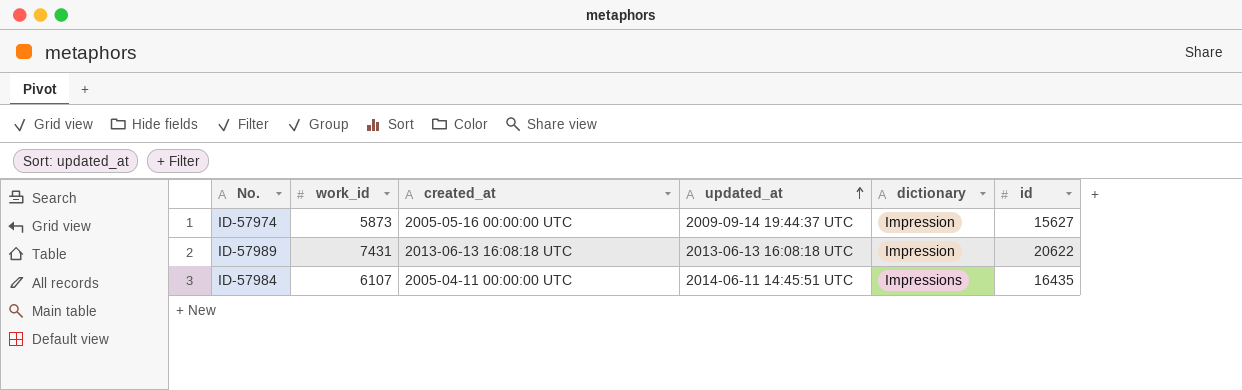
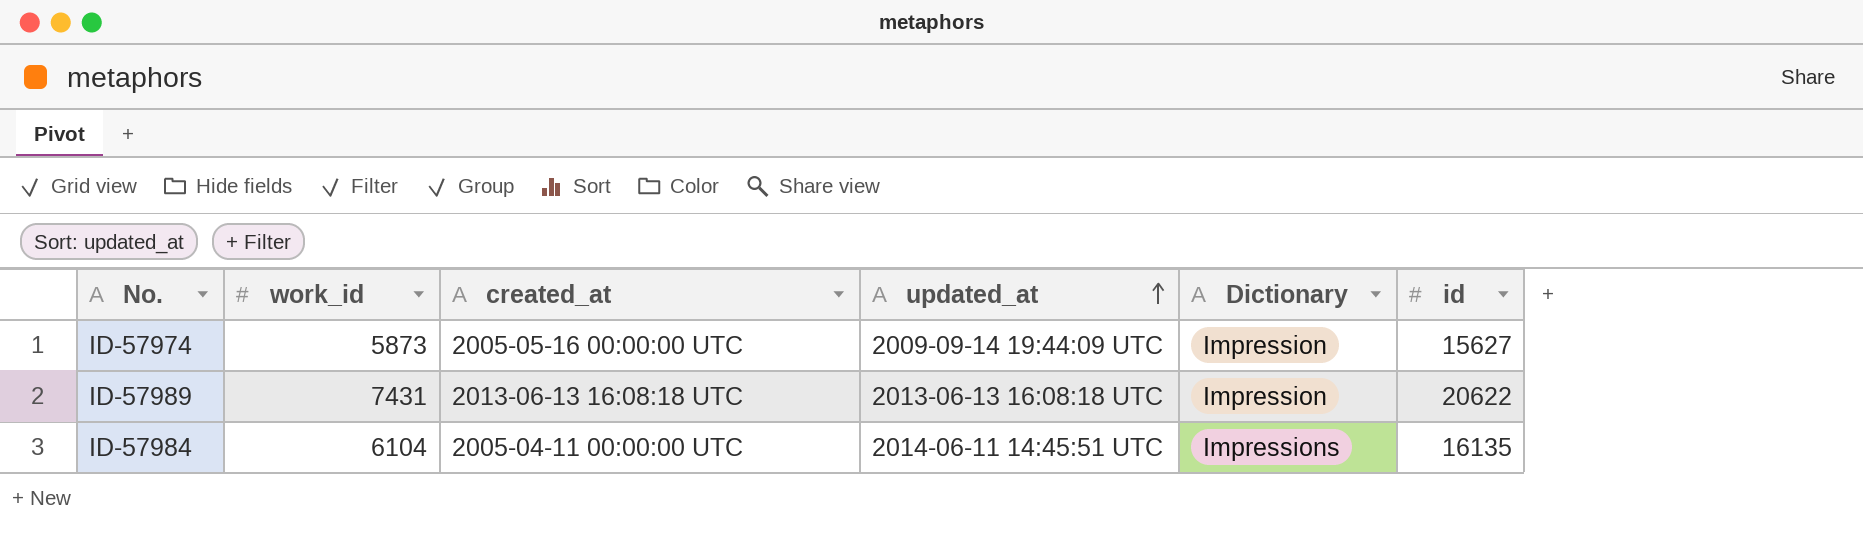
column name: dictionary -> Dictionary
ID-57974 | updated_at: 2009-09-14 19:44:37 UTC -> 2009-09-14 19:44:09 UTC
ID-57984 | work_id: 6107 -> 6104
ID-57984 | id: 16435 -> 16135

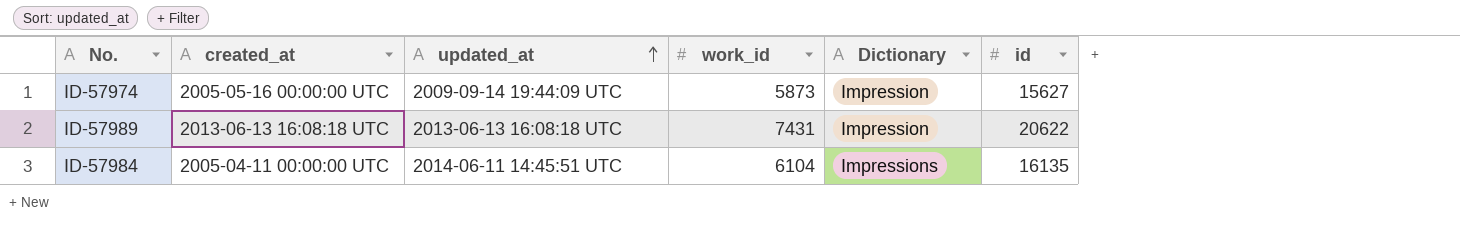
column work_id | position: 2 -> 4

